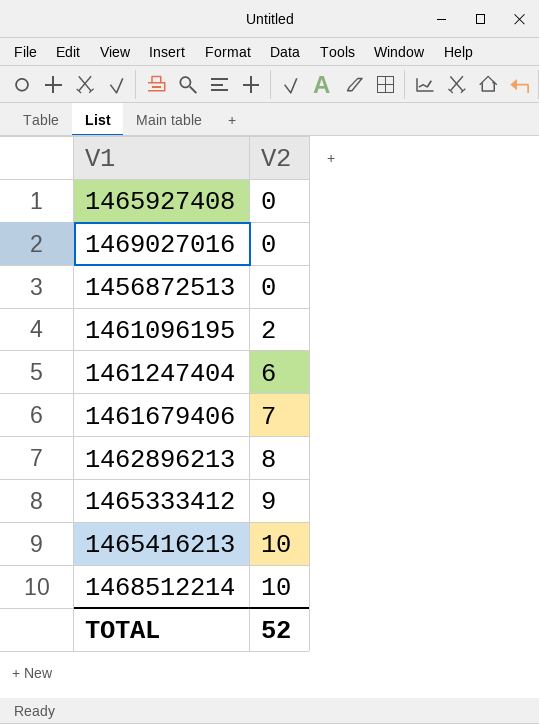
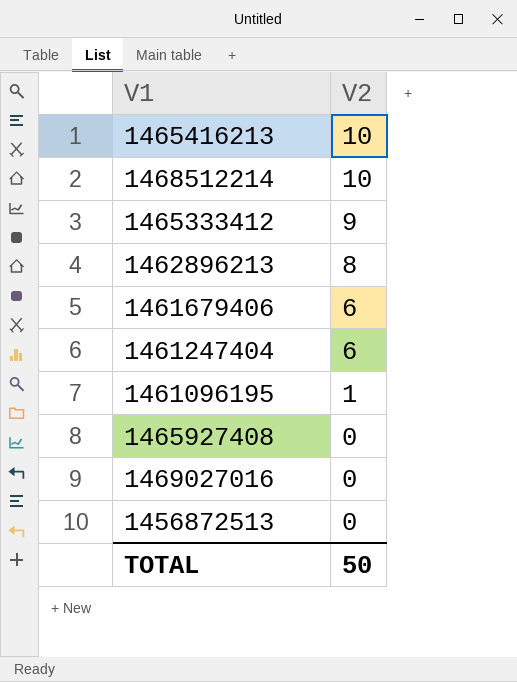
row order: V2 ascending -> V2 descending
1461679406 | V2: 7 -> 6
1461096195 | V2: 2 -> 1
TOTAL | V2: 52 -> 50

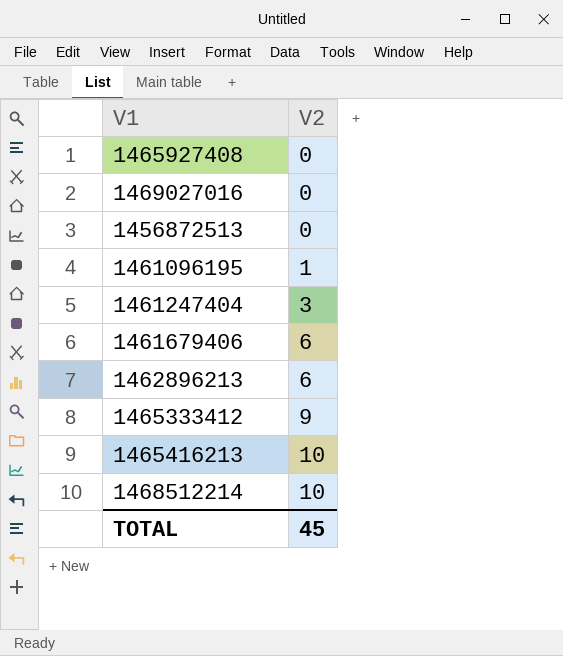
row order: V2 descending -> V2 ascending
1461247404 | V2: 6 -> 3
1462896213 | V2: 8 -> 6
TOTAL | V2: 50 -> 45

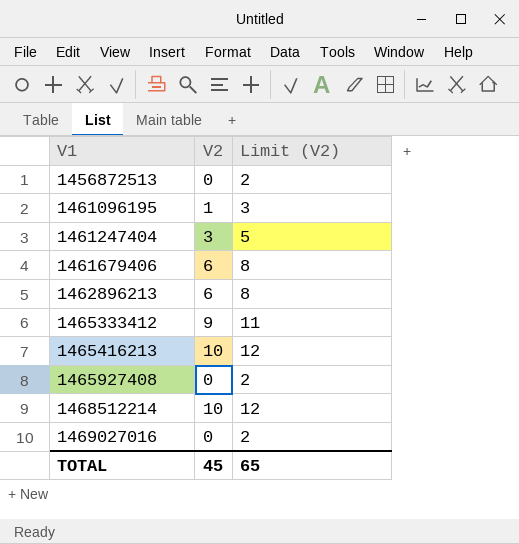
row order: V2 ascending -> V1 ascending
column Limit (V2) | formula: none -> [V2] + 2

